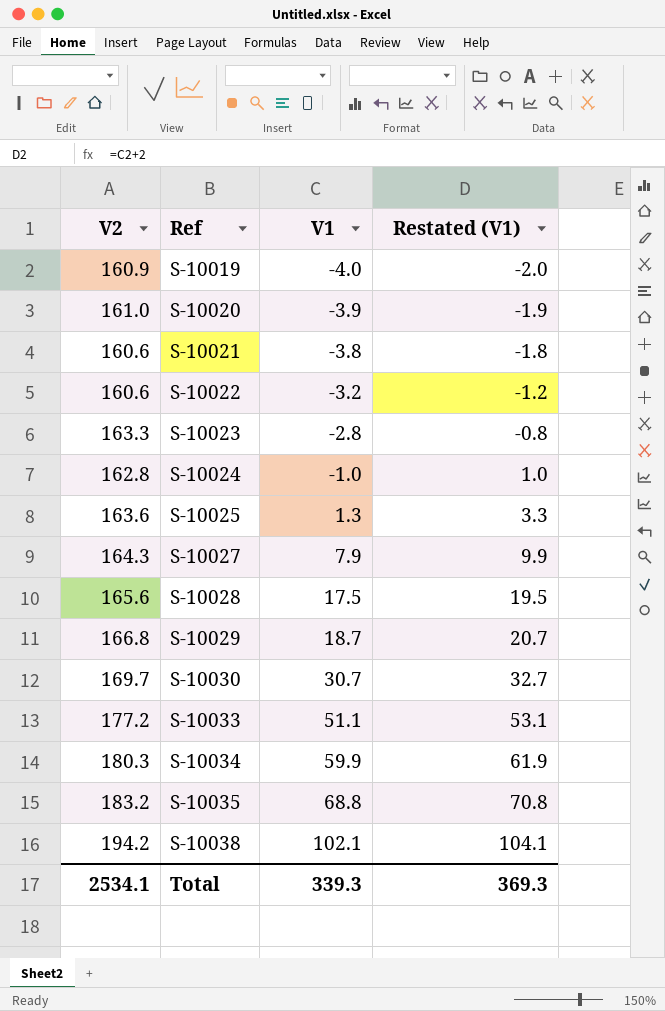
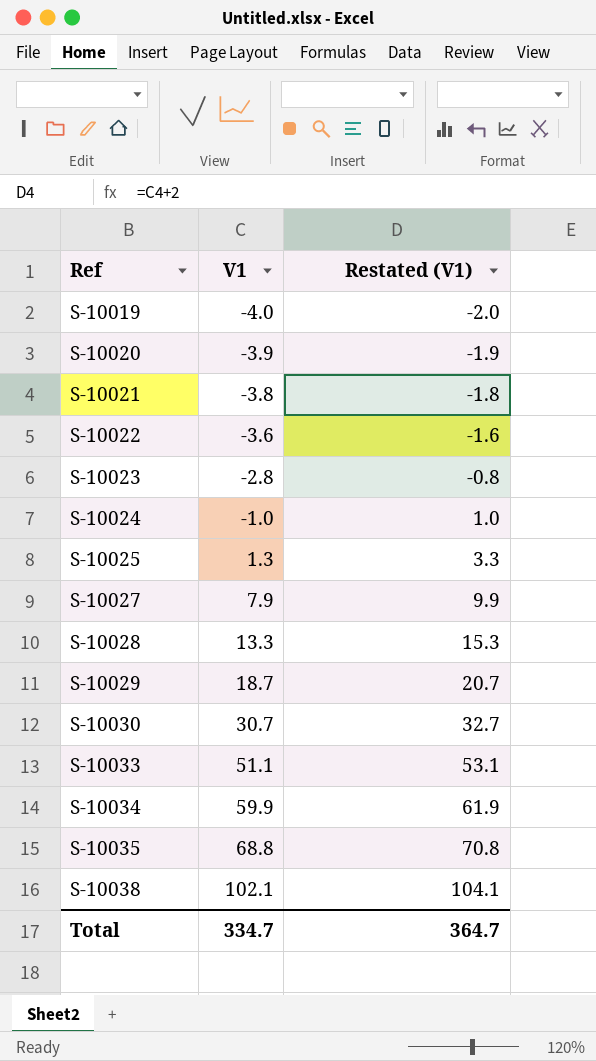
column V2 | position: 1 -> none
S-10022 | V1: -3.2 -> -3.6
S-10022 | Restated (V1): -1.2 -> -1.6
S-10028 | V1: 17.5 -> 13.3
S-10028 | Restated (V1): 19.5 -> 15.3
Total | V1: 339.3 -> 334.7
Total | Restated (V1): 369.3 -> 364.7

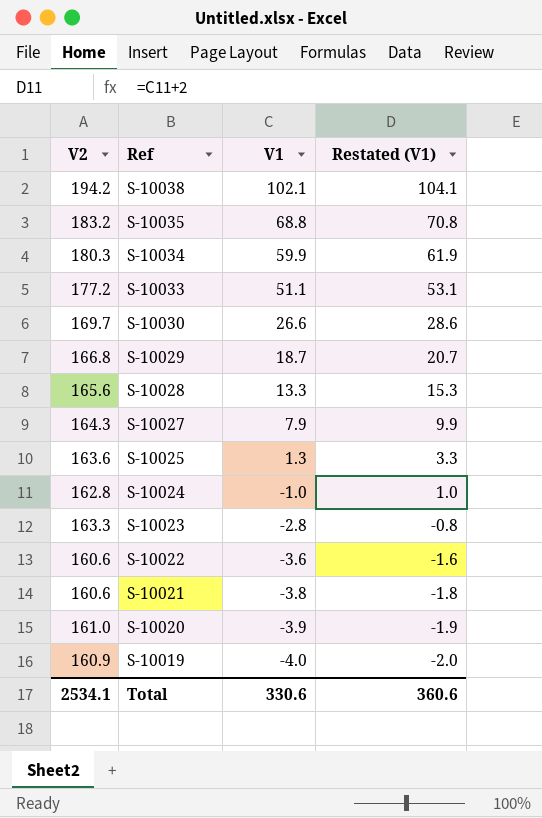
row order: Ref ascending -> Ref descending
column V2 | position: none -> 1
S-10030 | V1: 30.7 -> 26.6
S-10030 | Restated (V1): 32.7 -> 28.6
Total | V1: 334.7 -> 330.6
Total | Restated (V1): 364.7 -> 360.6

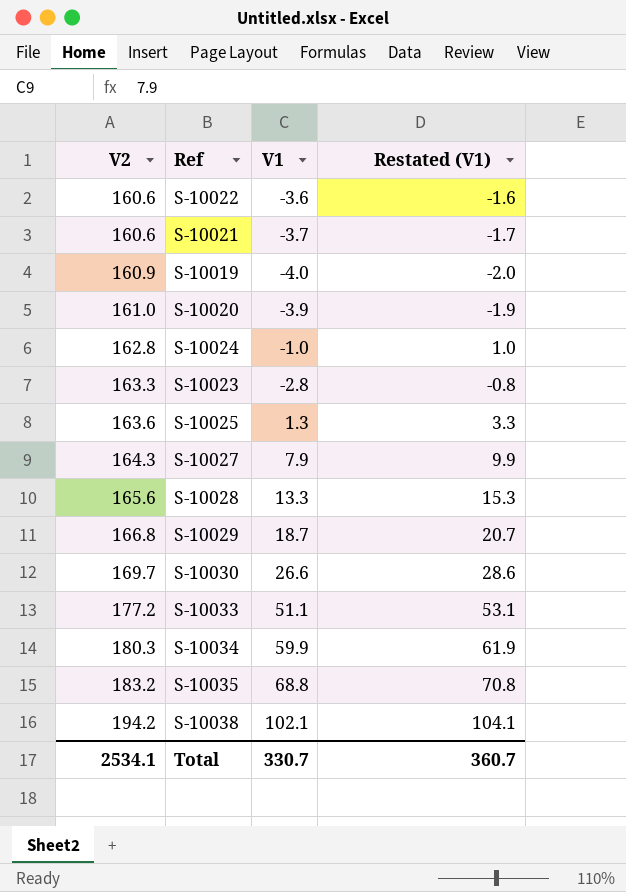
row order: Ref descending -> V2 ascending
S-10021 | V1: -3.8 -> -3.7
S-10021 | Restated (V1): -1.8 -> -1.7
Total | V1: 330.6 -> 330.7
Total | Restated (V1): 360.6 -> 360.7

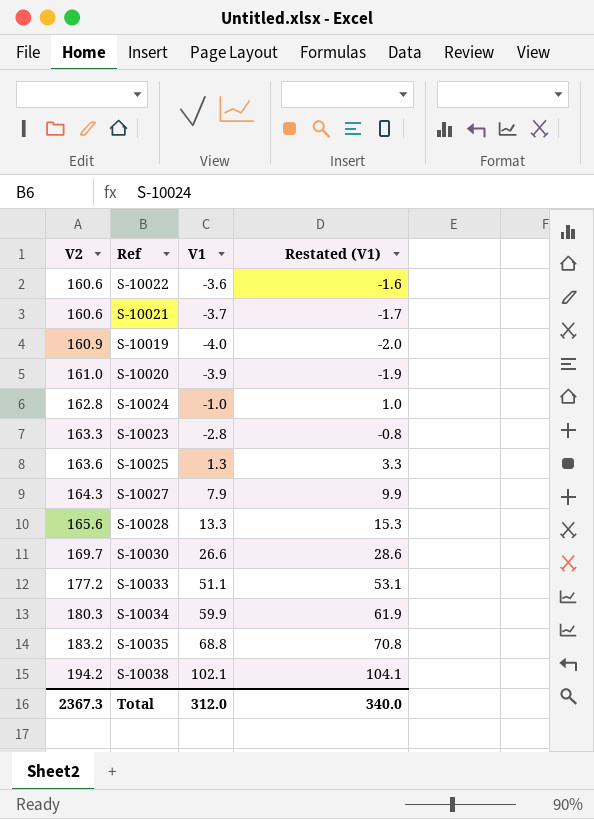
row S-10029: 166.8 | 18.7 | 20.7 -> none
Total | V2: 2534.1 -> 2367.3
Total | V1: 330.7 -> 312.0
Total | Restated (V1): 360.7 -> 340.0

